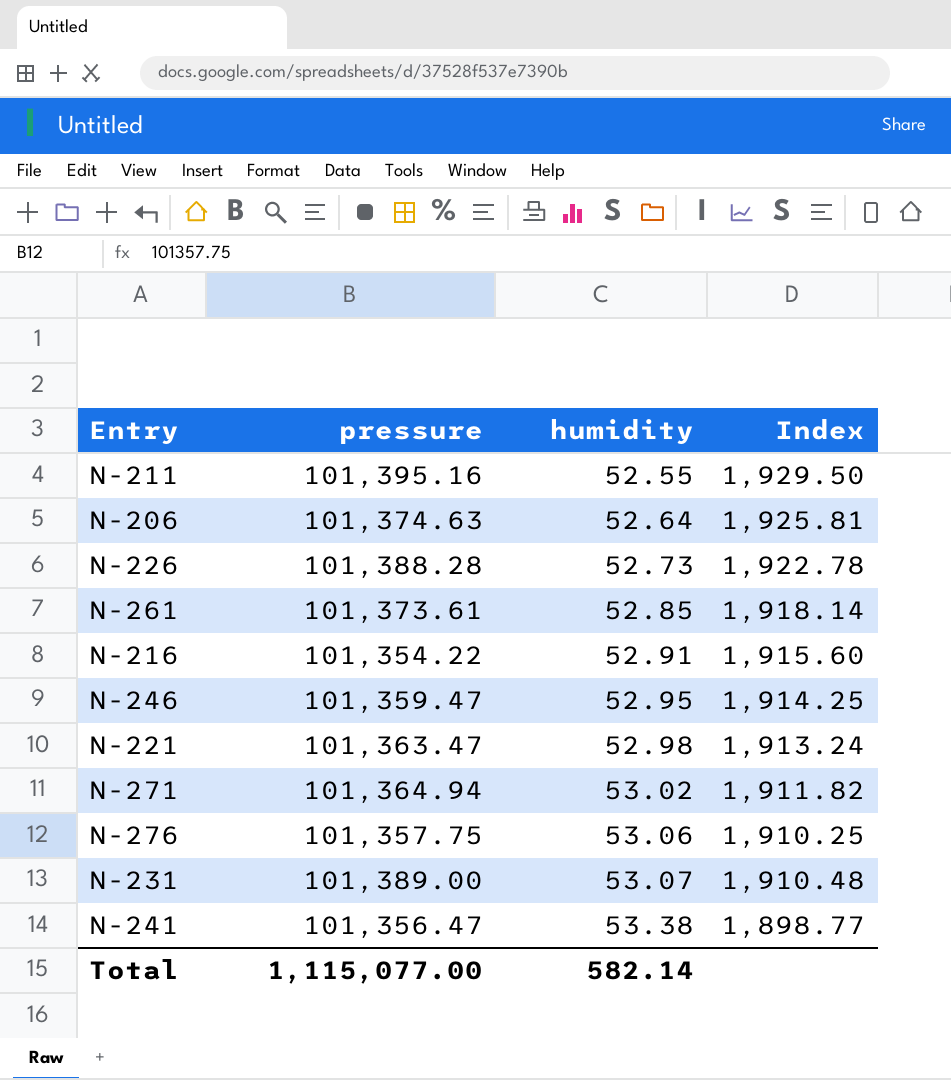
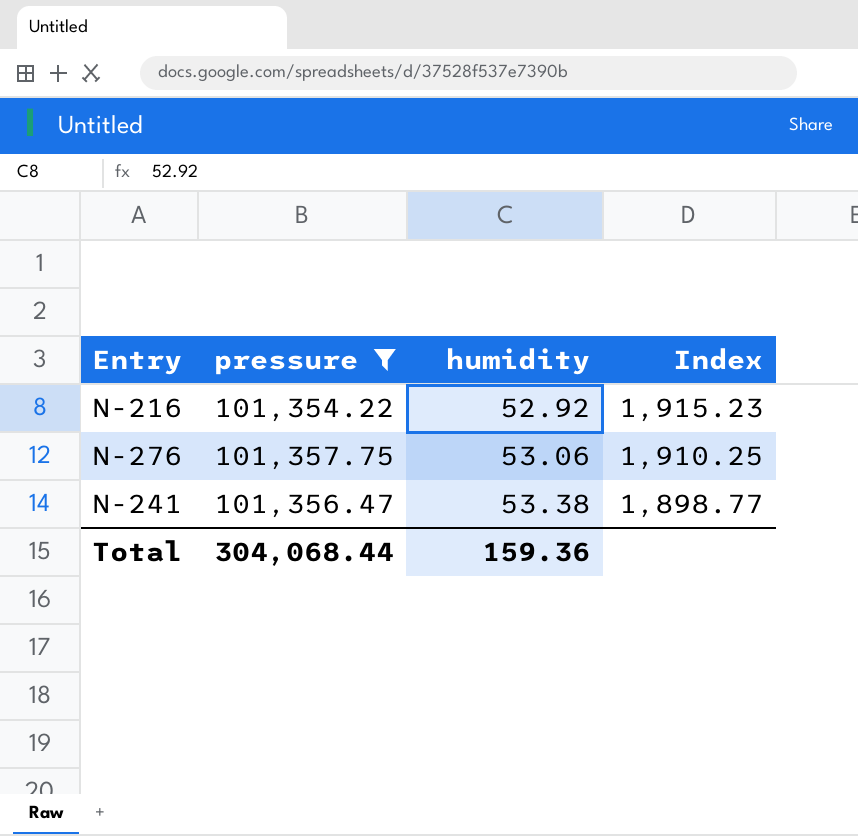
filter: none -> pressure <= 101,357.75
N-216 | humidity: 52.91 -> 52.92
N-216 | Index: 1,915.60 -> 1,915.23
Total | pressure: 1,115,077.00 -> 304,068.44
Total | humidity: 582.14 -> 159.36

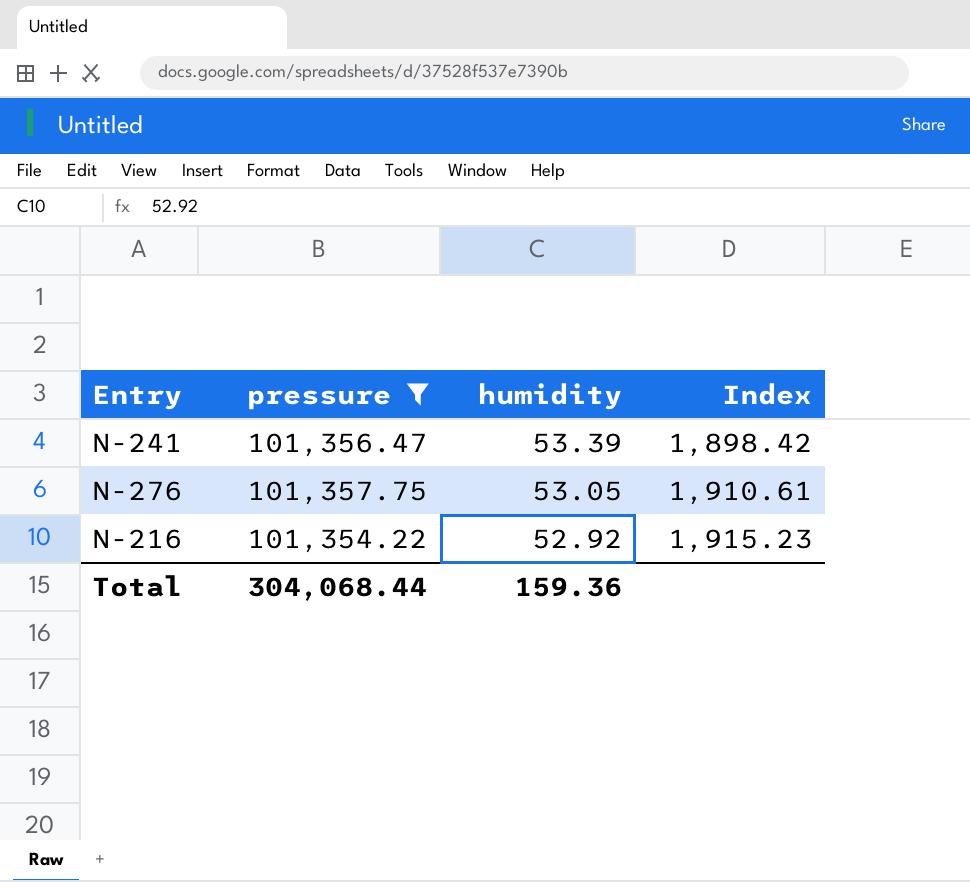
row order: humidity ascending -> humidity descending
N-241 | humidity: 53.38 -> 53.39
N-241 | Index: 1,898.77 -> 1,898.42
N-276 | humidity: 53.06 -> 53.05
N-276 | Index: 1,910.25 -> 1,910.61

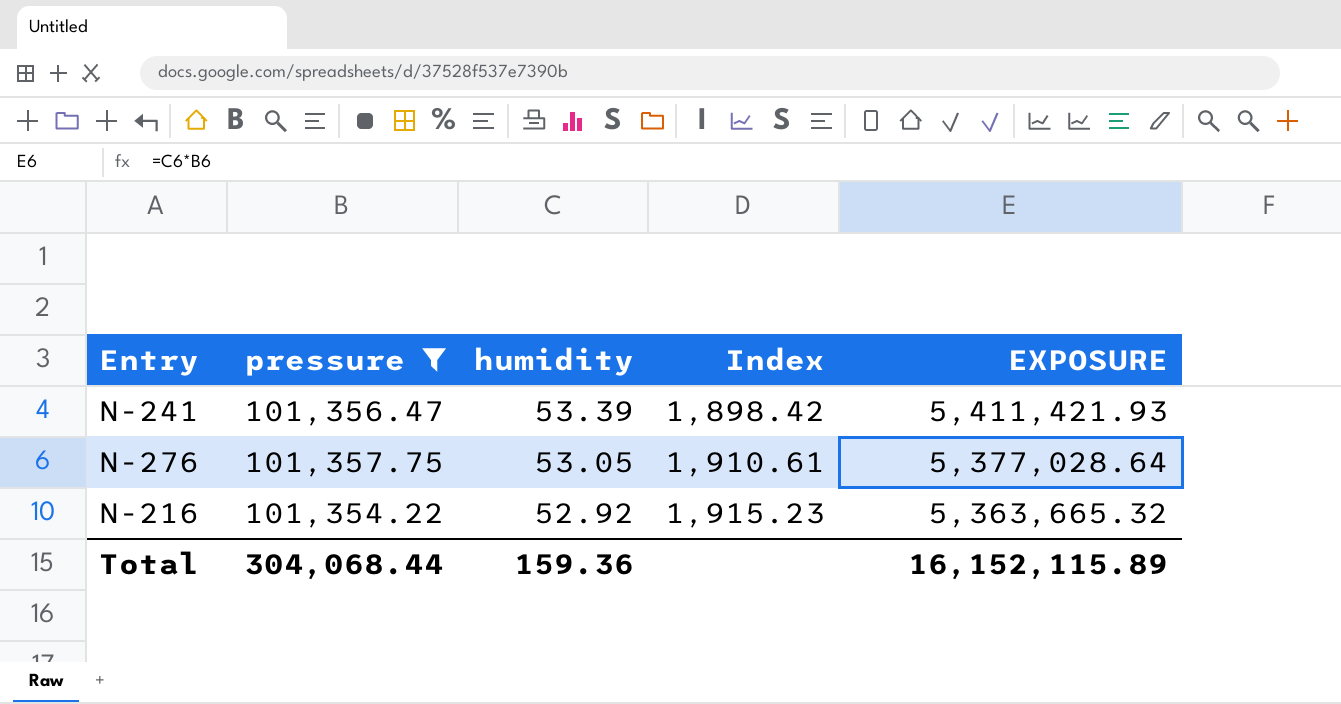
column EXPOSURE | formula: none -> [pressure] * [humidity]

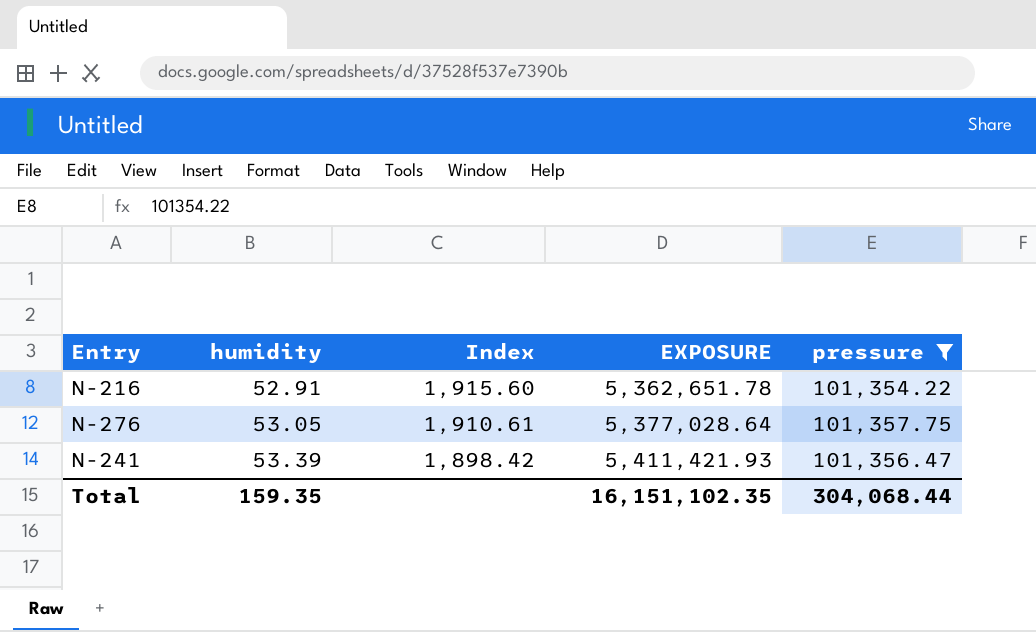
row order: humidity descending -> humidity ascending
column pressure | position: 2 -> 5
N-216 | humidity: 52.92 -> 52.91
N-216 | Index: 1,915.23 -> 1,915.60
N-216 | EXPOSURE: 5,363,665.32 -> 5,362,651.78
Total | humidity: 159.36 -> 159.35
Total | EXPOSURE: 16,152,115.89 -> 16,151,102.35

